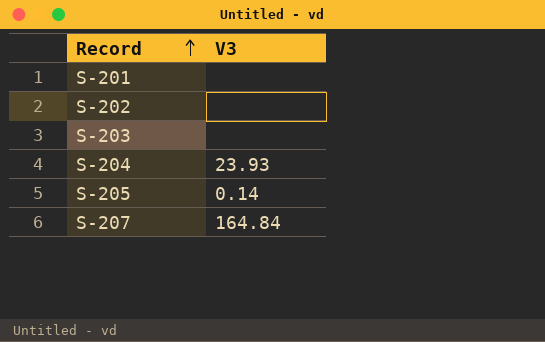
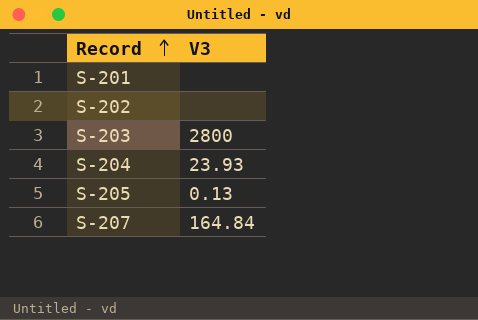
S-203 | V3: none -> 2800
S-205 | V3: 0.14 -> 0.13

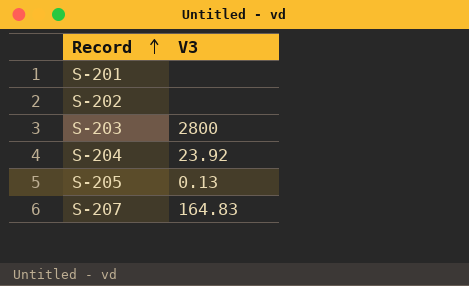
S-204 | V3: 23.93 -> 23.92
S-207 | V3: 164.84 -> 164.83

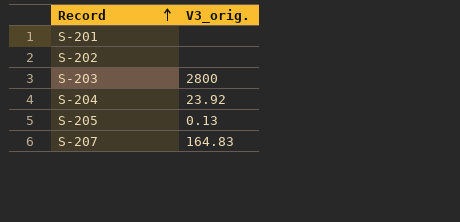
column name: V3 -> V3_orig.

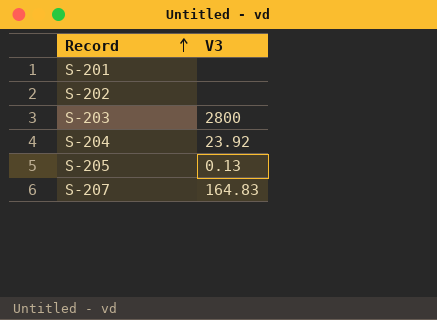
column name: V3_orig. -> V3

